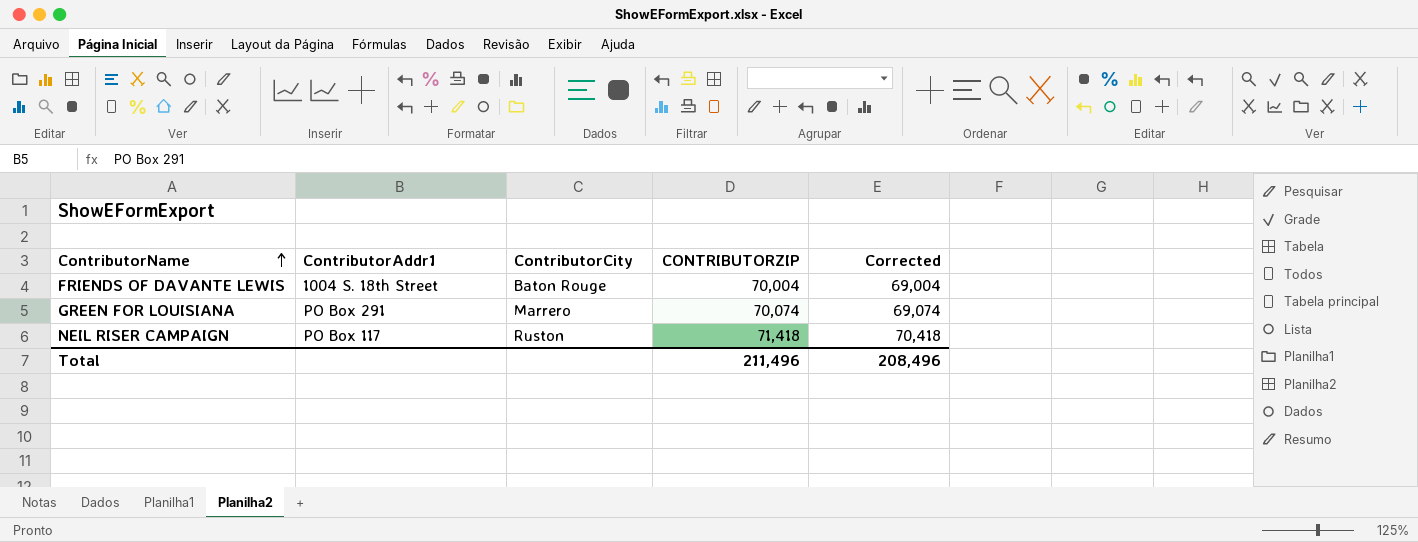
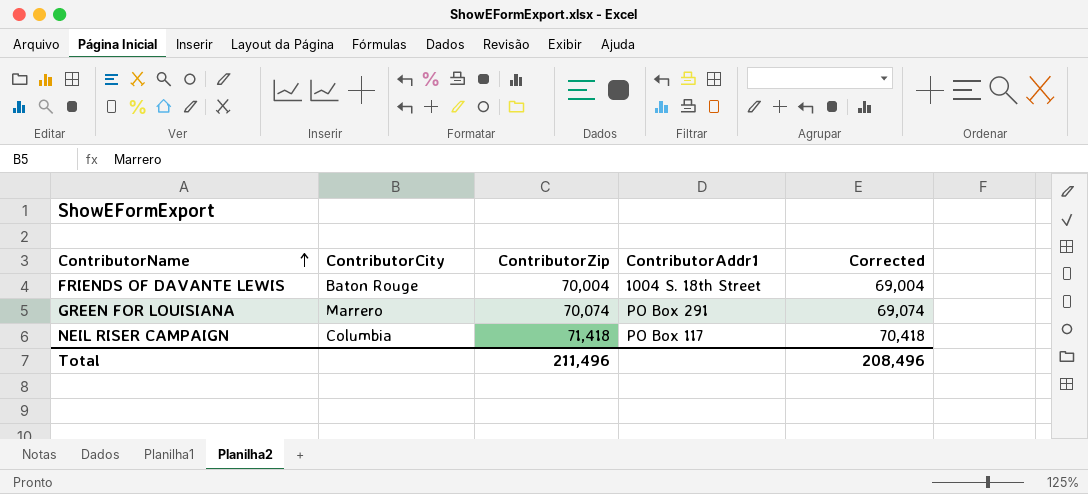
column name: CONTRIBUTORZIP -> ContributorZip
column ContributorAddr1 | position: 2 -> 4
NEIL RISER CAMPAIGN | ContributorCity: Ruston -> Columbia

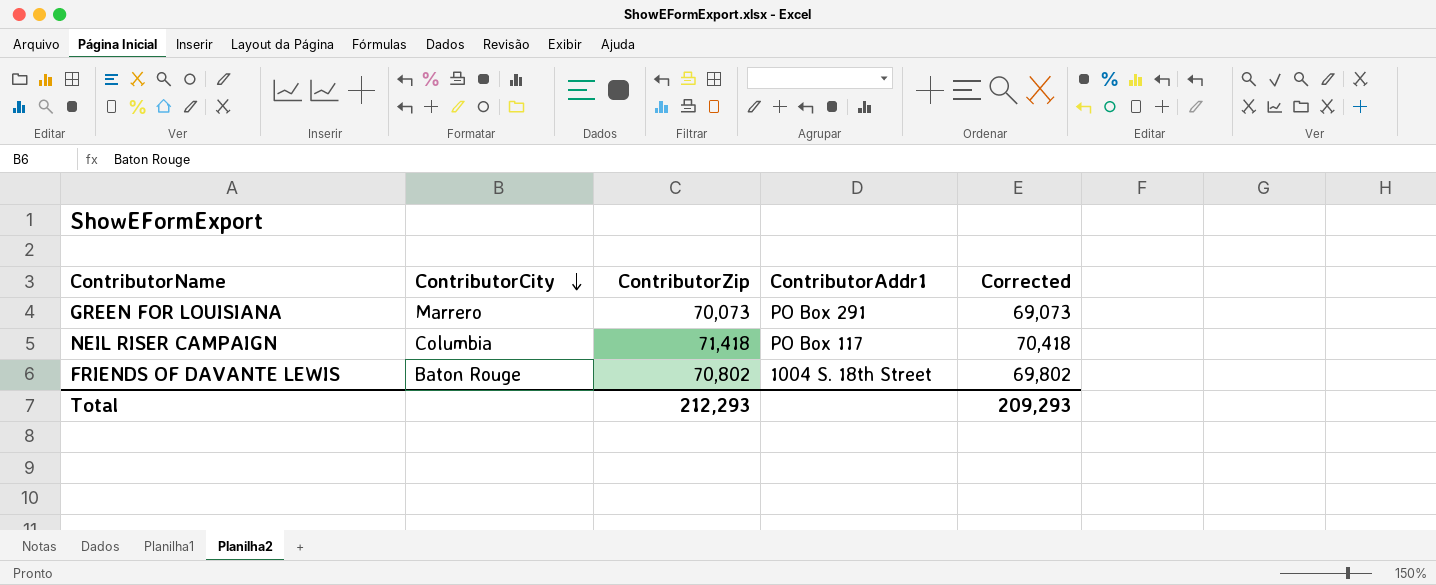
row order: ContributorName ascending -> ContributorCity descending
GREEN FOR LOUISIANA | ContributorZip: 70,074 -> 70,073
GREEN FOR LOUISIANA | Corrected: 69,074 -> 69,073
FRIENDS OF DAVANTE LEWIS | ContributorZip: 70,004 -> 70,802
FRIENDS OF DAVANTE LEWIS | Corrected: 69,004 -> 69,802
Total | ContributorZip: 211,496 -> 212,293
Total | Corrected: 208,496 -> 209,293

